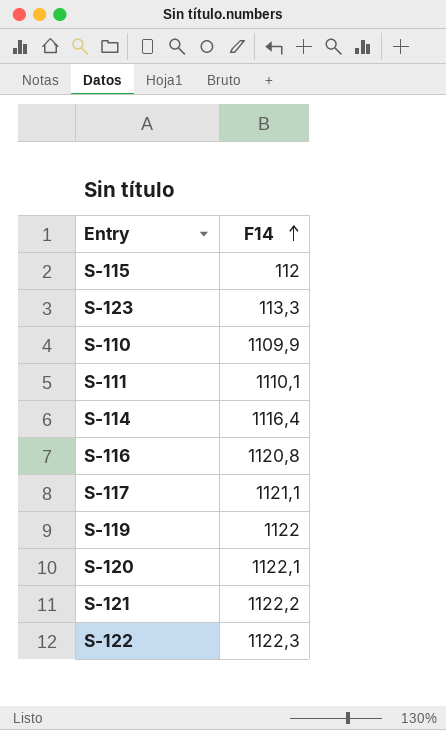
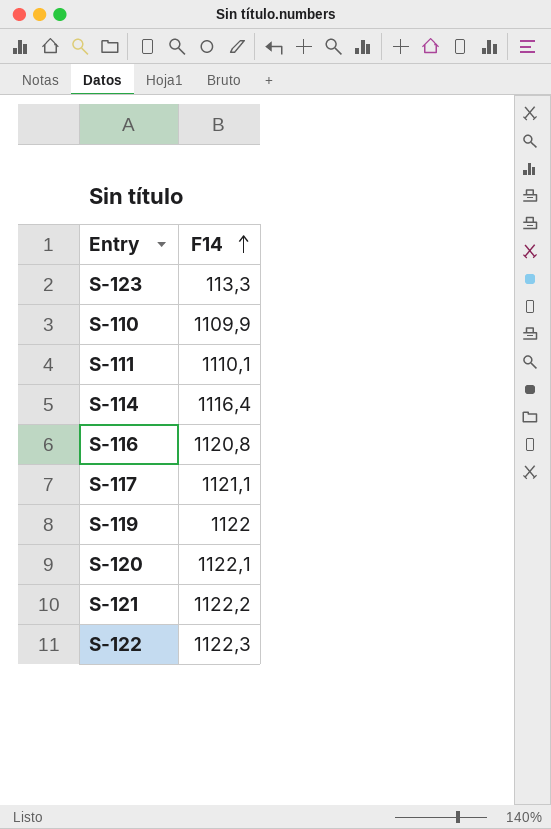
row S-115: 112 -> none

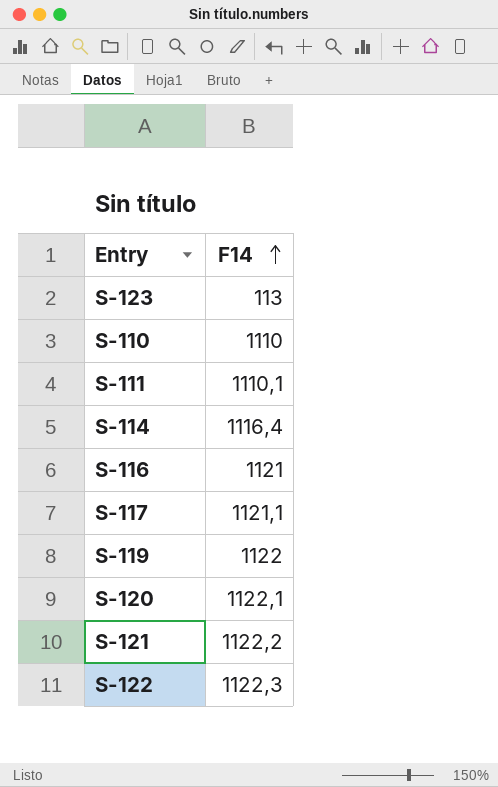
S-123 | F14: 113,3 -> 113
S-110 | F14: 1109,9 -> 1110
S-116 | F14: 1120,8 -> 1121

